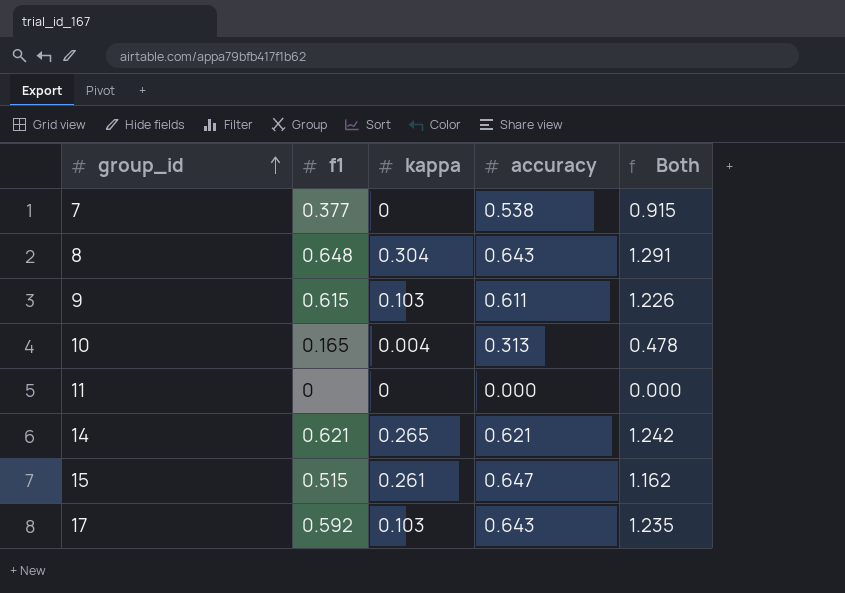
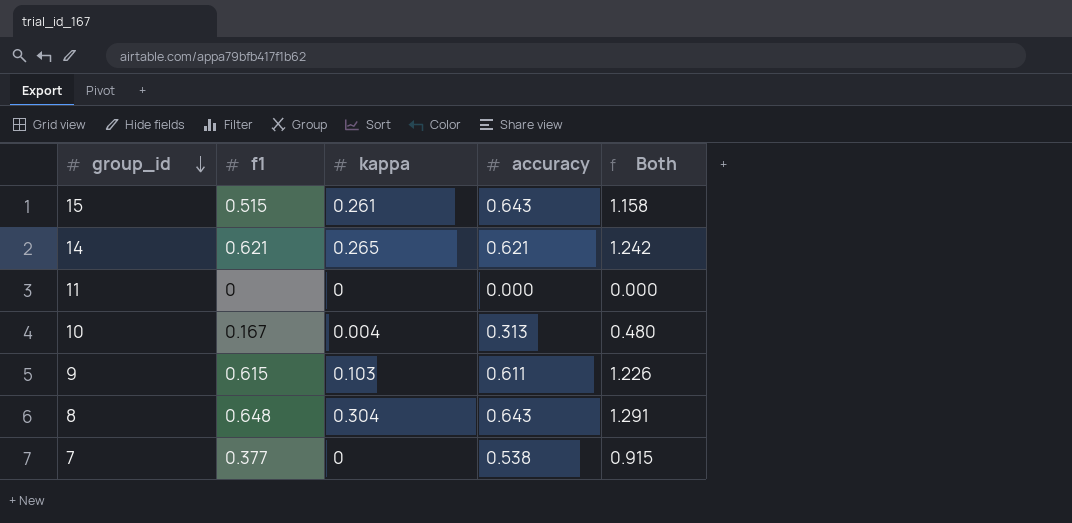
row order: group_id ascending -> group_id descending
row 17: 0.592 | 0.103 | 0.643 | 1.235 -> none
15 | accuracy: 0.647 -> 0.643
15 | Both: 1.162 -> 1.158
10 | f1: 0.165 -> 0.167
10 | Both: 0.478 -> 0.480

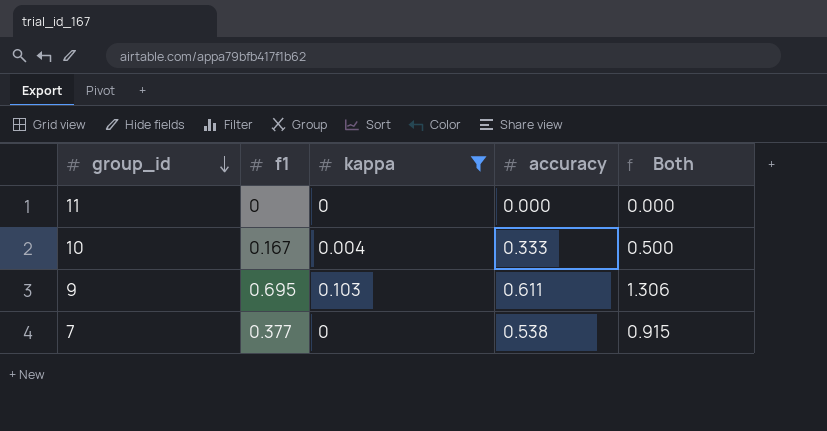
filter: none -> kappa <= 0.103
10 | accuracy: 0.313 -> 0.333
10 | Both: 0.480 -> 0.500
9 | f1: 0.615 -> 0.695
9 | Both: 1.226 -> 1.306

